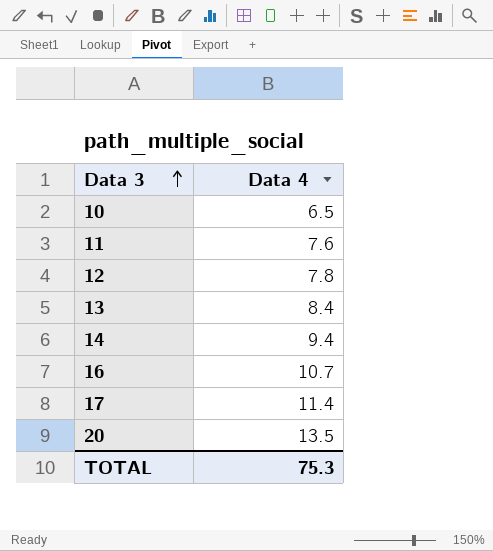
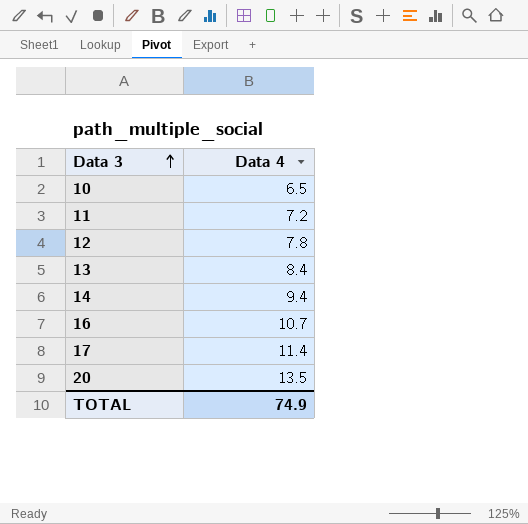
11 | Data 4: 7.6 -> 7.2
TOTAL | Data 4: 75.3 -> 74.9

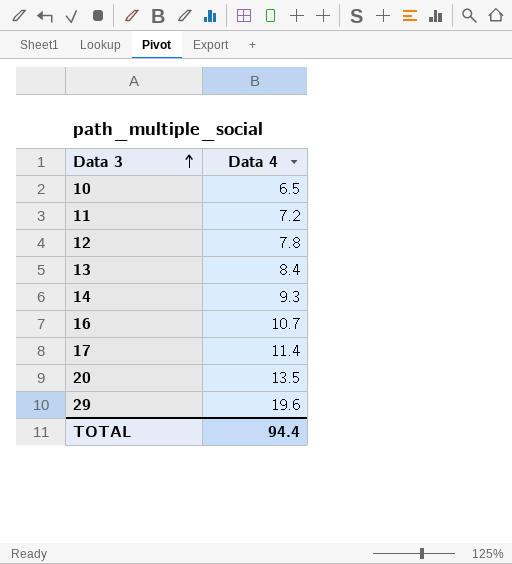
14 | Data 4: 9.4 -> 9.3
row 29: none -> 19.6
TOTAL | Data 4: 74.9 -> 94.4

